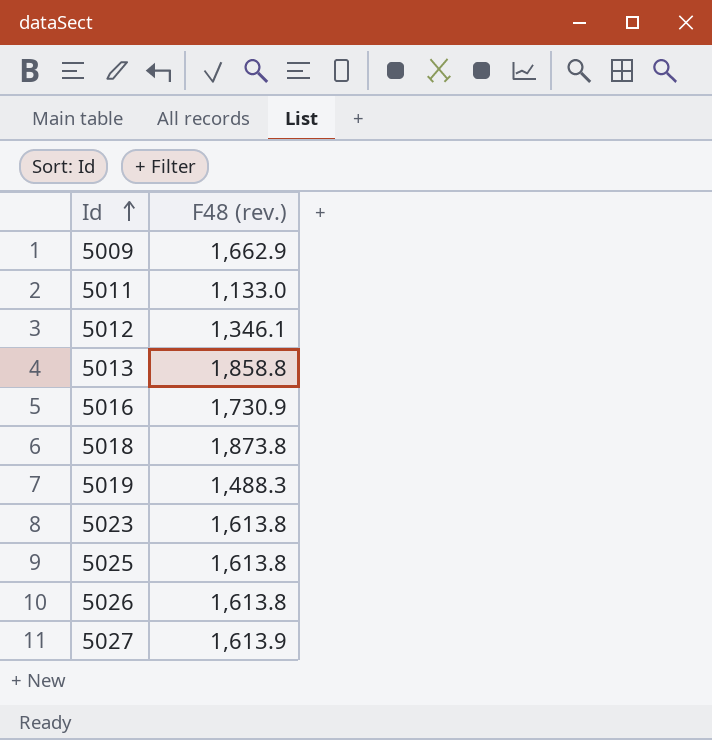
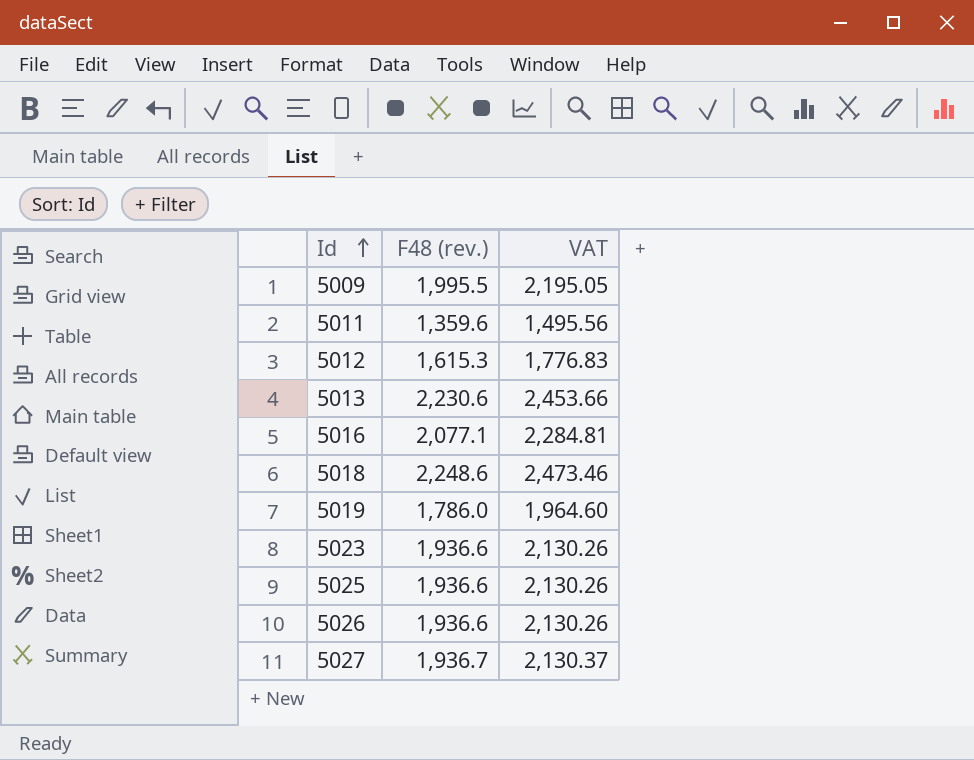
column VAT | formula: none -> [F48 (rev.)] * 1.1
5009 | F48 (rev.): 1,662.9 -> 1,995.5
5011 | F48 (rev.): 1,133.0 -> 1,359.6
5012 | F48 (rev.): 1,346.1 -> 1,615.3
5013 | F48 (rev.): 1,858.8 -> 2,230.6
5016 | F48 (rev.): 1,730.9 -> 2,077.1
5018 | F48 (rev.): 1,873.8 -> 2,248.6
5019 | F48 (rev.): 1,488.3 -> 1,786.0
5023 | F48 (rev.): 1,613.8 -> 1,936.6
5025 | F48 (rev.): 1,613.8 -> 1,936.6
5026 | F48 (rev.): 1,613.8 -> 1,936.6
5027 | F48 (rev.): 1,613.9 -> 1,936.7

